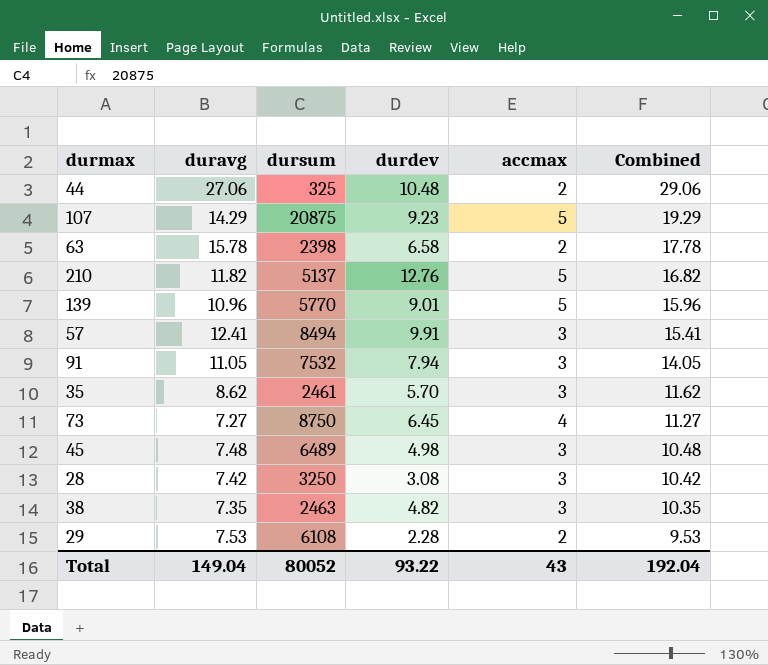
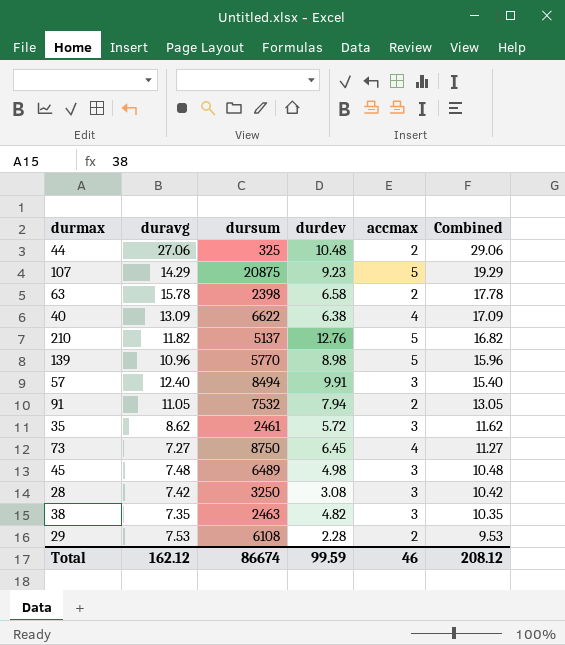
row 40: none -> 13.09 | 6622 | 6.38 | 4 | 17.09
139 | durdev: 9.01 -> 8.98
57 | duravg: 12.41 -> 12.40
57 | Combined: 15.41 -> 15.40
91 | accmax: 3 -> 2
91 | Combined: 14.05 -> 13.05
35 | durdev: 5.70 -> 5.72
Total | duravg: 149.04 -> 162.12
Total | dursum: 80052 -> 86674
Total | durdev: 93.22 -> 99.59
Total | accmax: 43 -> 46
Total | Combined: 192.04 -> 208.12

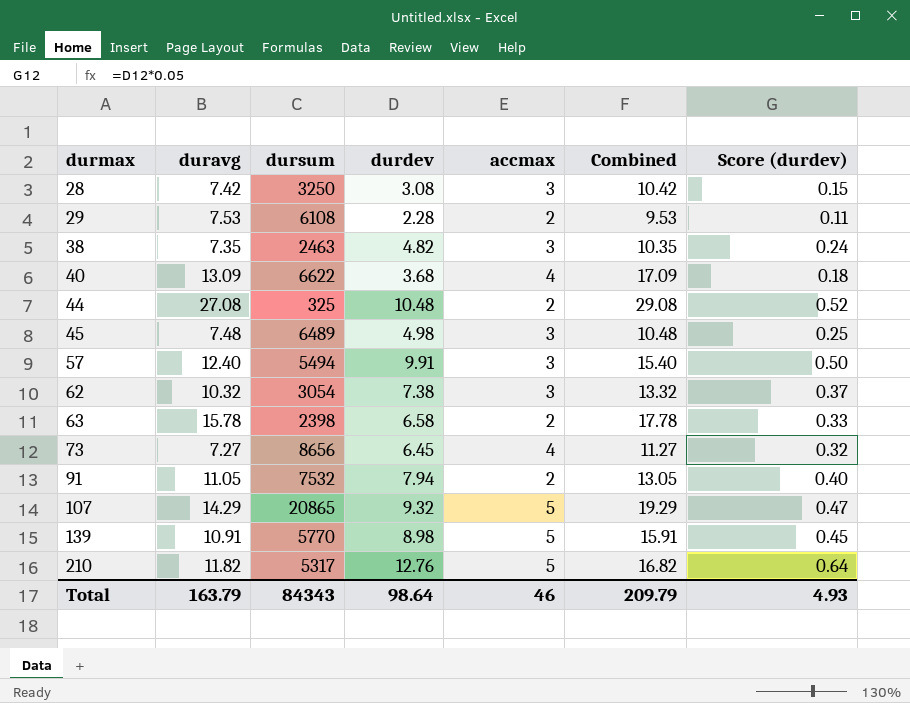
row order: Combined descending -> durmax ascending
column Score (durdev) | formula: none -> [durdev] * 0.05
row 35: 8.62 | 2461 | 5.72 | 3 | 11.62 -> none
40 | durdev: 6.38 -> 3.68
44 | duravg: 27.06 -> 27.08
44 | Combined: 29.06 -> 29.08
57 | dursum: 8494 -> 5494
row 62: none -> 10.32 | 3054 | 7.38 | 3 | 13.32 | 0.37
73 | dursum: 8750 -> 8656
107 | dursum: 20875 -> 20865
107 | durdev: 9.23 -> 9.32
139 | duravg: 10.96 -> 10.91
139 | Combined: 15.96 -> 15.91
210 | dursum: 5137 -> 5317
Total | duravg: 162.12 -> 163.79
Total | dursum: 86674 -> 84343
Total | durdev: 99.59 -> 98.64
Total | Combined: 208.12 -> 209.79

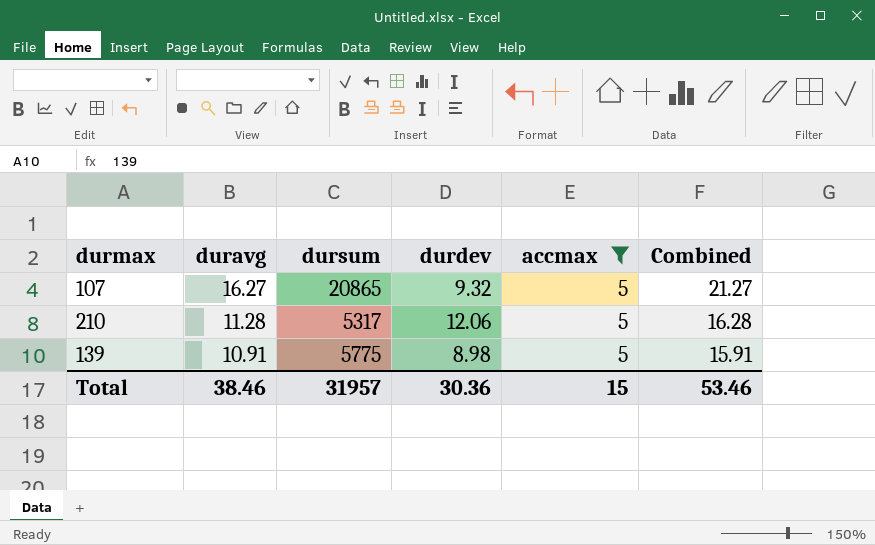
filter: none -> accmax = 5
row order: durmax ascending -> duravg descending
column Score (durdev) | formula: [durdev] * 0.05 -> none
107 | duravg: 14.29 -> 16.27
107 | Combined: 19.29 -> 21.27
210 | duravg: 11.82 -> 11.28
210 | durdev: 12.76 -> 12.06
210 | Combined: 16.82 -> 16.28
139 | dursum: 5770 -> 5775
Total | duravg: 163.79 -> 38.46
Total | dursum: 84343 -> 31957
Total | durdev: 98.64 -> 30.36
Total | accmax: 46 -> 15
Total | Combined: 209.79 -> 53.46

